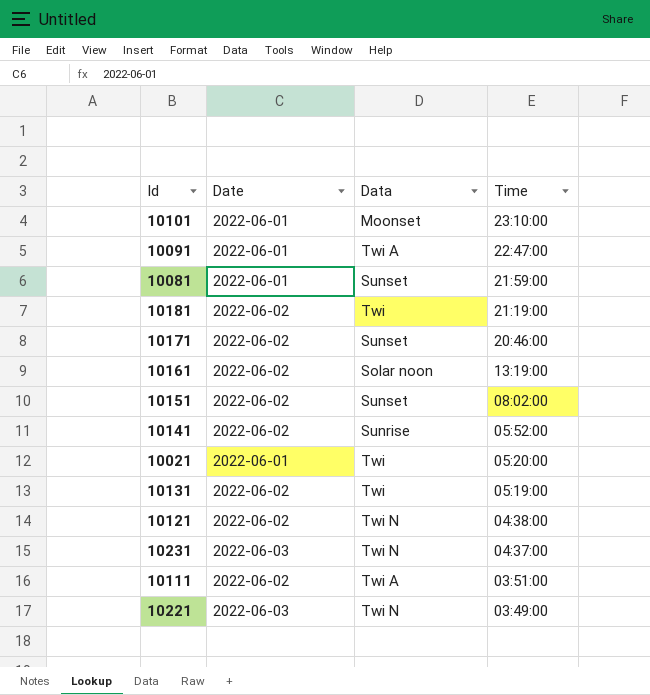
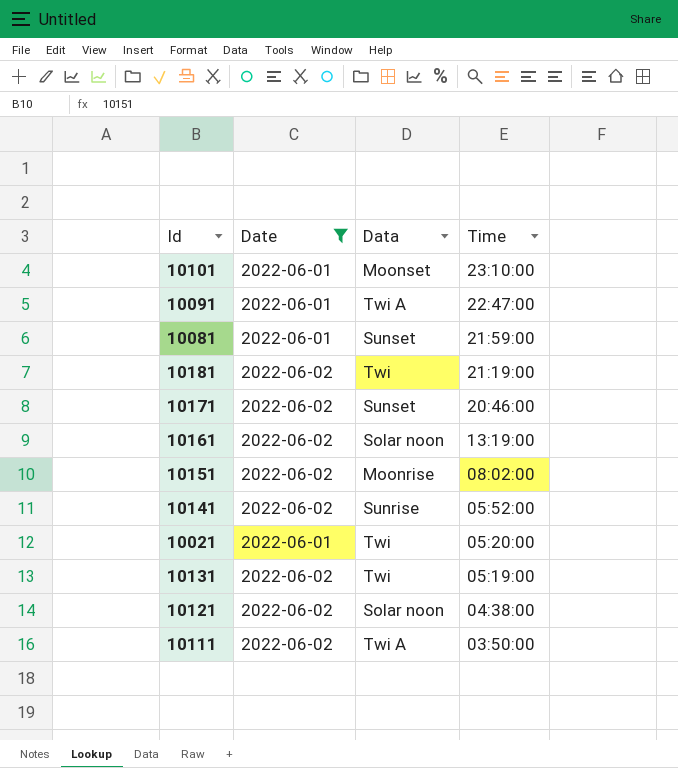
filter: none -> Date != 2022-06-03
10151 | Data: Sunset -> Moonrise
10121 | Data: Twi N -> Solar noon
10111 | Time: 03:51:00 -> 03:50:00

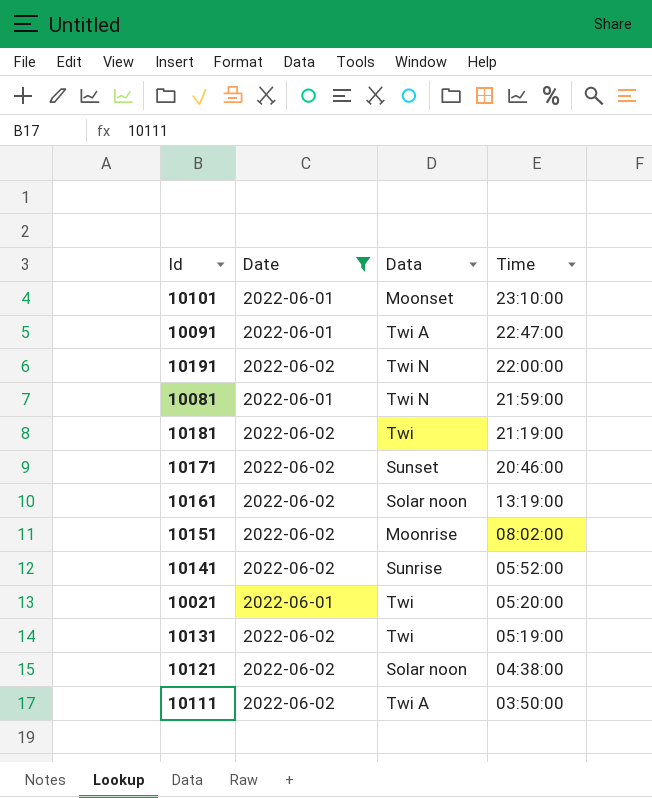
row 10191: none -> 2022-06-02 | Twi N | 22:00:00
10081 | Data: Sunset -> Twi N

